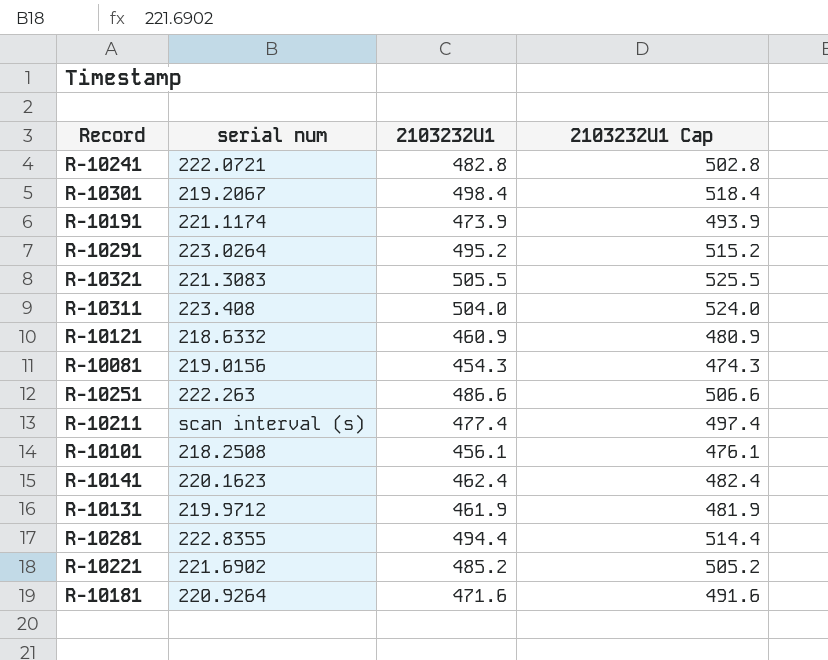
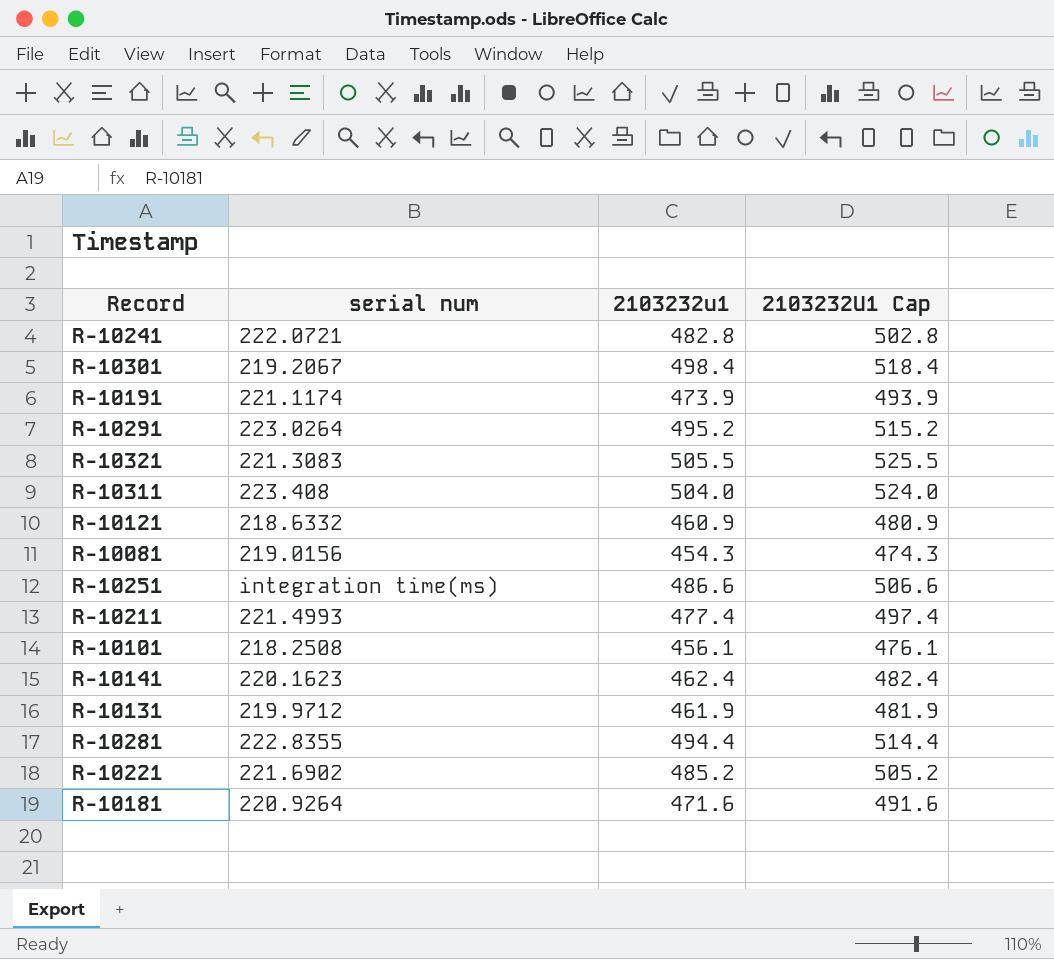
column name: 2103232U1 -> 2103232u1
R-10251 | serial num: 222.263 -> integration time(ms)
R-10211 | serial num: scan interval (s) -> 221.4993

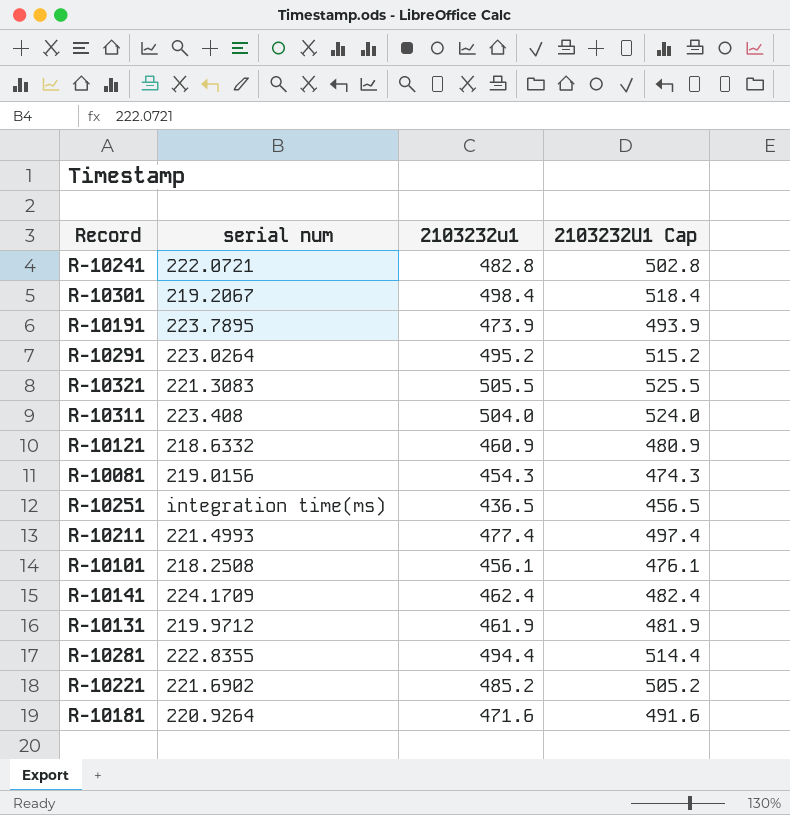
R-10191 | serial num: 221.1174 -> 223.7895
R-10251 | 2103232u1: 486.6 -> 436.5
R-10251 | 2103232U1 Cap: 506.6 -> 456.5
R-10141 | serial num: 220.1623 -> 224.1709

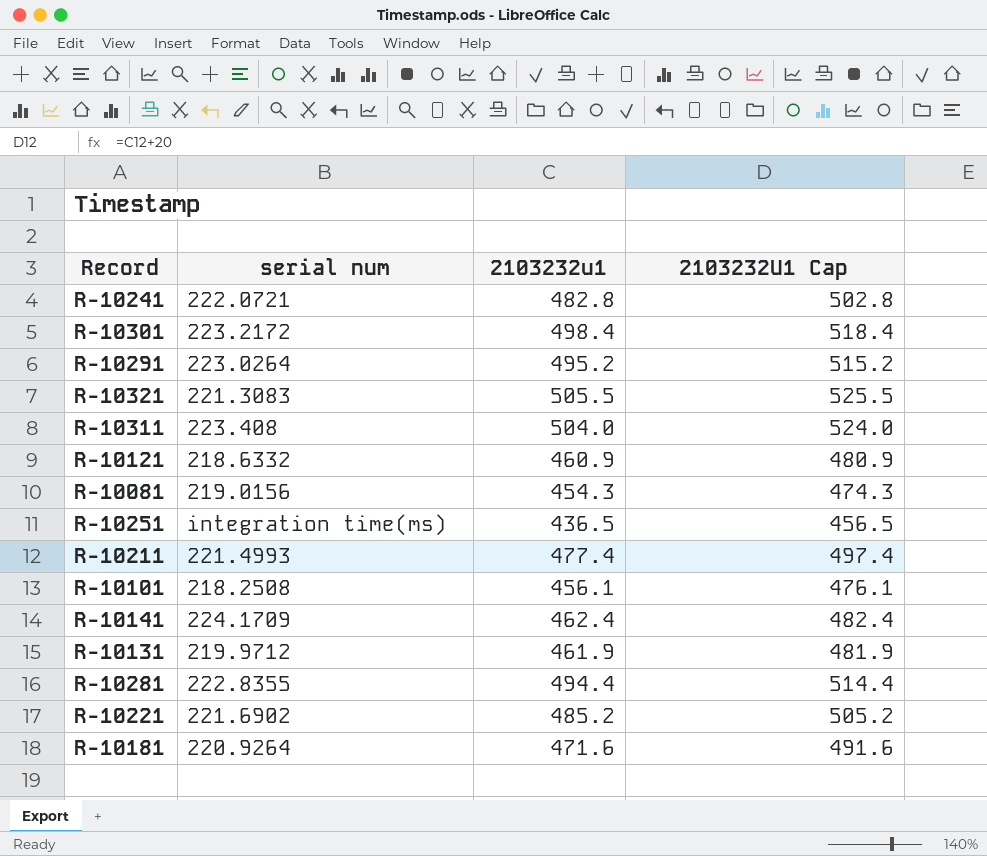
row R-10191: 223.7895 | 473.9 | 493.9 -> none
R-10301 | serial num: 219.2067 -> 223.2172

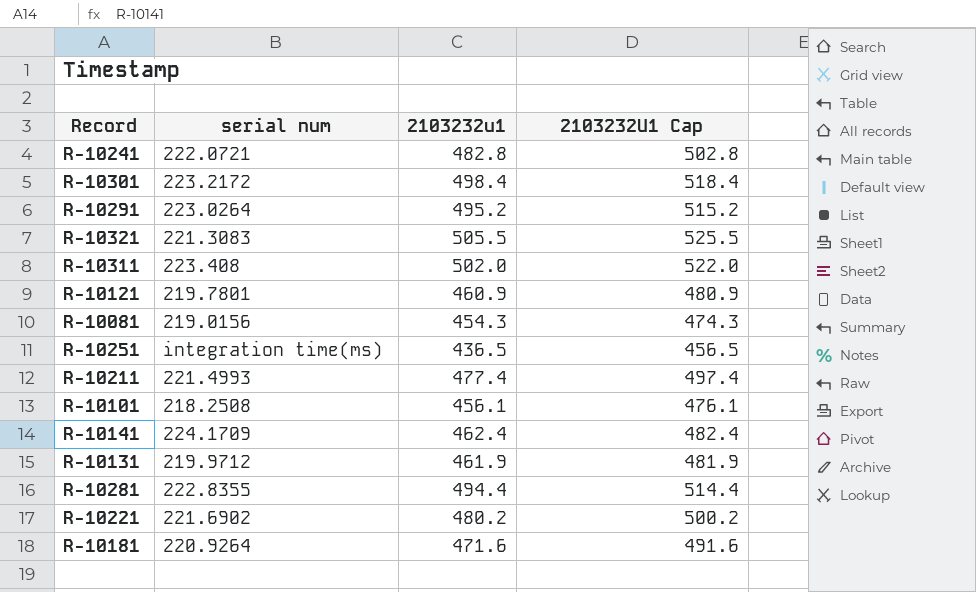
R-10311 | 2103232u1: 504.0 -> 502.0
R-10311 | 2103232U1 Cap: 524.0 -> 522.0
R-10121 | serial num: 218.6332 -> 219.7801
R-10221 | 2103232u1: 485.2 -> 480.2
R-10221 | 2103232U1 Cap: 505.2 -> 500.2

